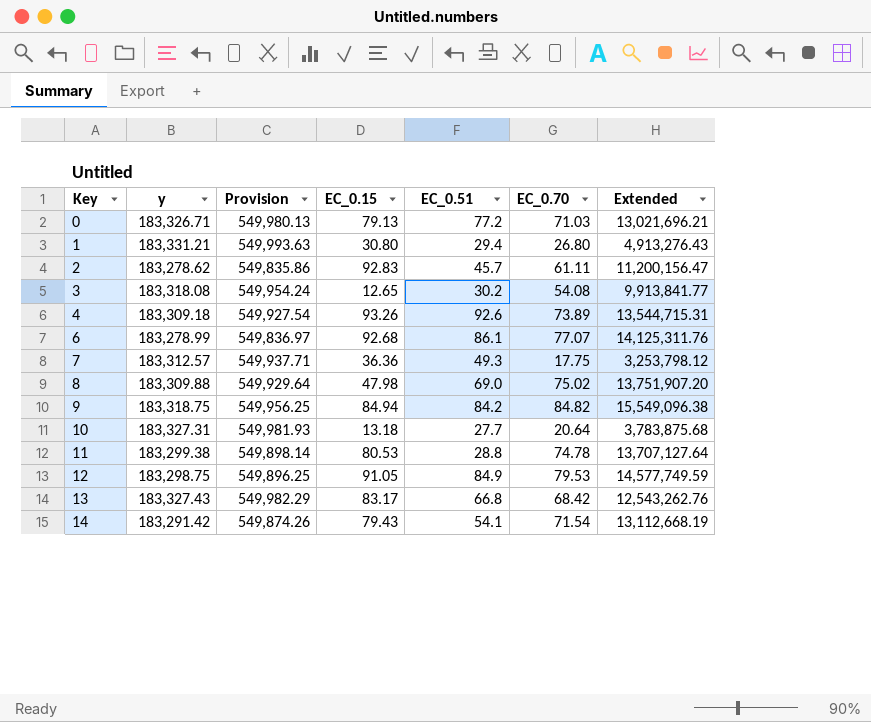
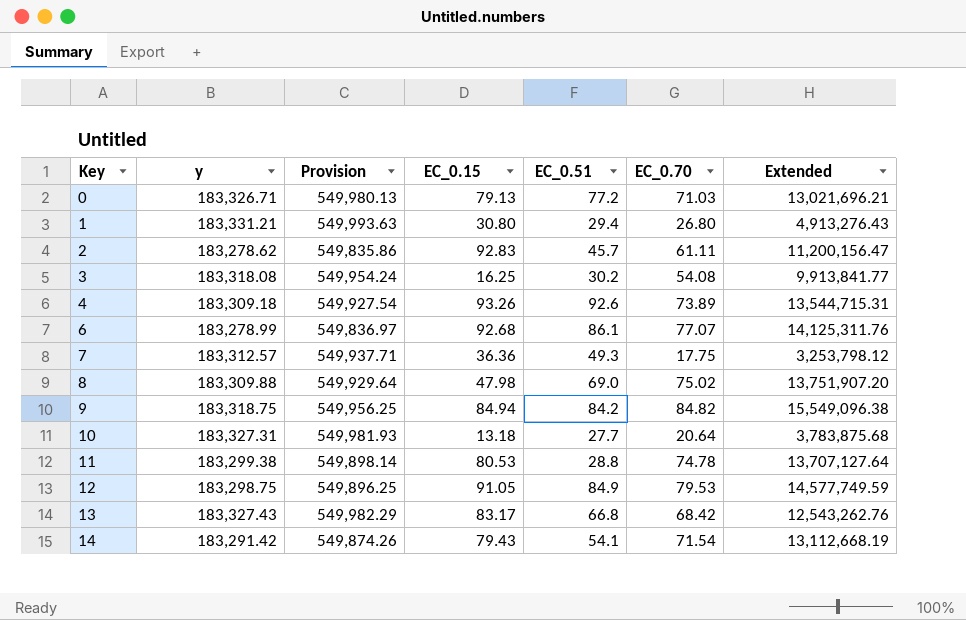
3 | EC_0.15: 12.65 -> 16.25

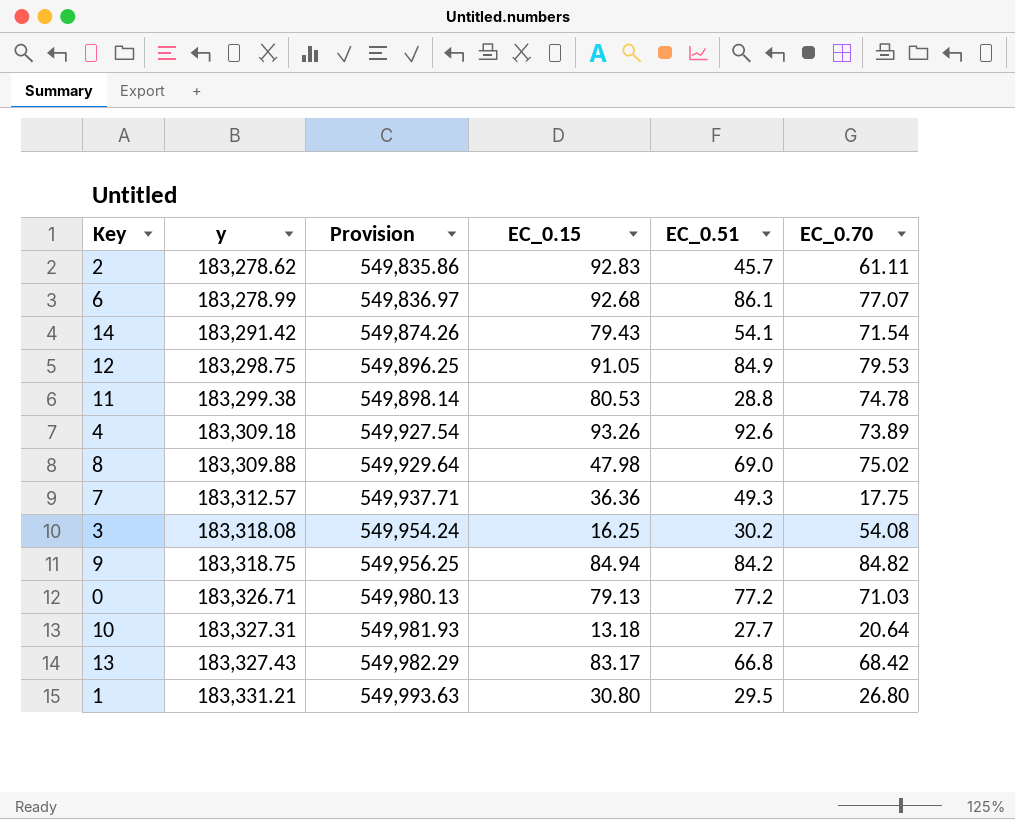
row order: Key ascending -> y ascending
column Extended | formula: [y] * [EC_0.70] -> none
1 | EC_0.51: 29.4 -> 29.5

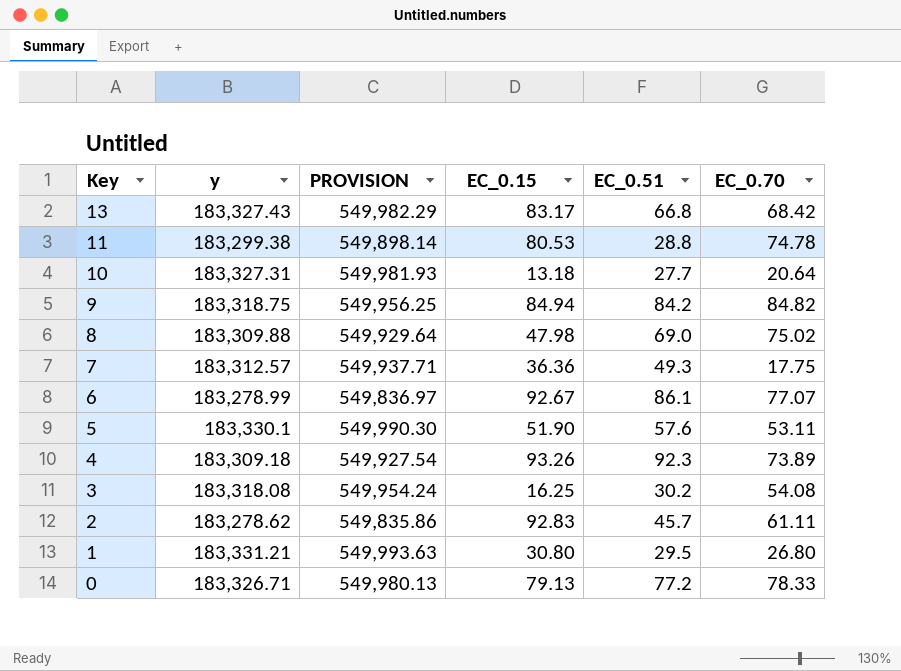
row order: y ascending -> Key descending
column name: Provision -> PROVISION
row 14: 183,291.42 | 549,874.26 | 79.43 | 54.1 | 71.54 -> none
row 12: 183,298.75 | 549,896.25 | 91.05 | 84.9 | 79.53 -> none
6 | EC_0.15: 92.68 -> 92.67
row 5: none -> 183,330.1 | 549,990.30 | 51.90 | 57.6 | 53.11
4 | EC_0.51: 92.6 -> 92.3
0 | EC_0.70: 71.03 -> 78.33

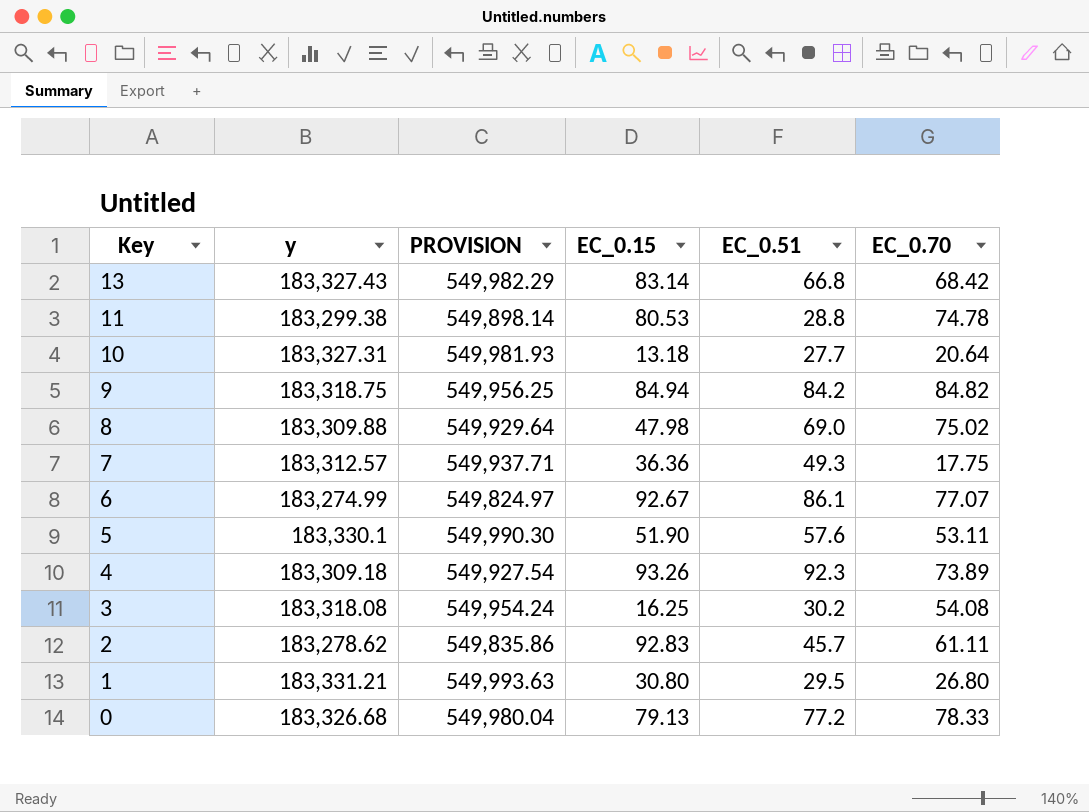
13 | EC_0.15: 83.17 -> 83.14
6 | y: 183,278.99 -> 183,274.99
6 | PROVISION: 549,836.97 -> 549,824.97
0 | y: 183,326.71 -> 183,326.68
0 | PROVISION: 549,980.13 -> 549,980.04

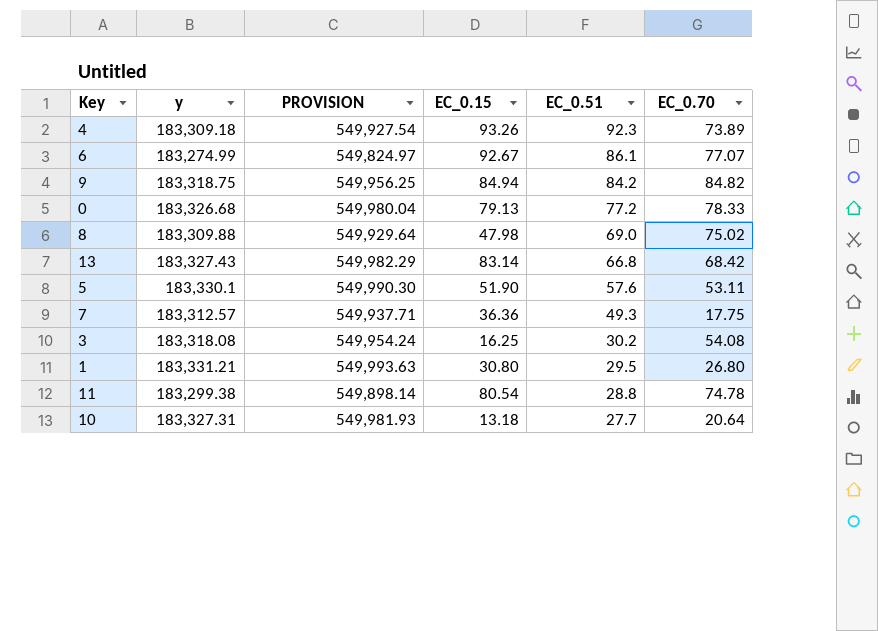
row order: Key descending -> EC_0.51 descending
row 2: 183,278.62 | 549,835.86 | 92.83 | 45.7 | 61.11 -> none
11 | EC_0.15: 80.53 -> 80.54

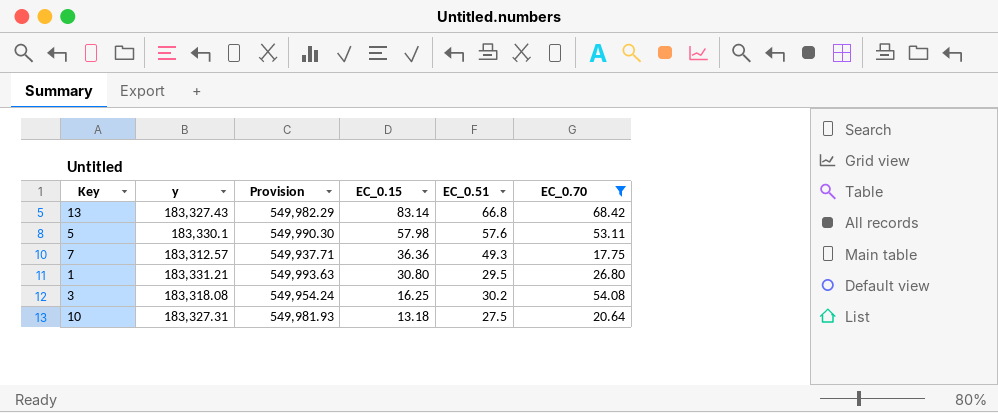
filter: none -> EC_0.70 <= 68.42
row order: EC_0.51 descending -> EC_0.15 descending
column name: PROVISION -> Provision
5 | EC_0.15: 51.90 -> 57.98
10 | EC_0.51: 27.7 -> 27.5

